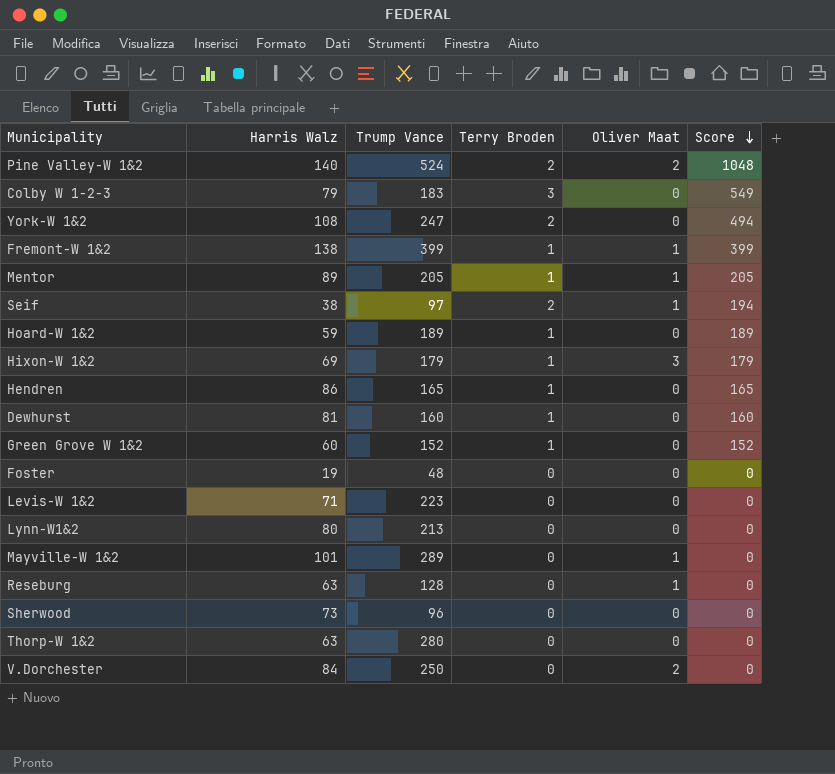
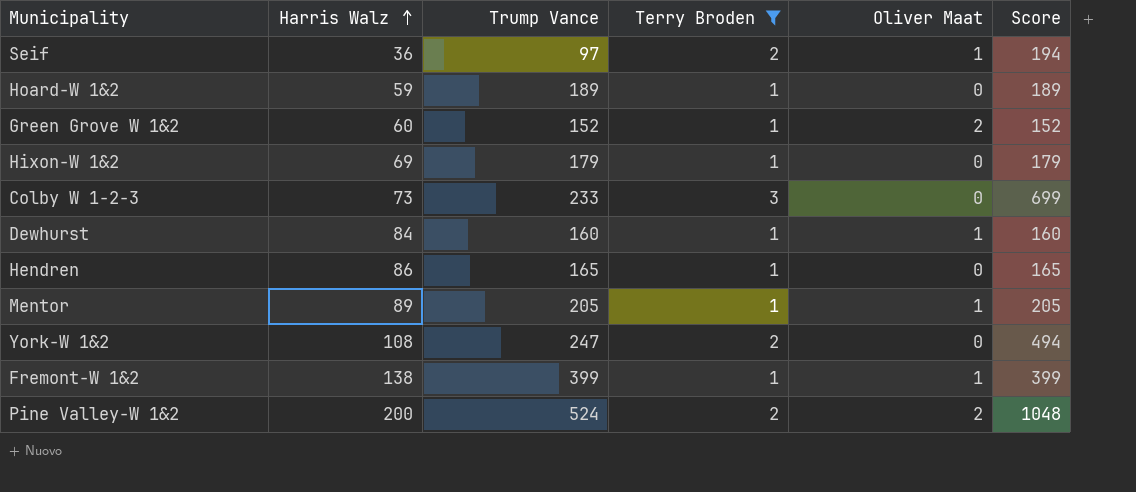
filter: none -> Terry Broden != 0
row order: Score descending -> Harris Walz ascending
Seif | Harris Walz: 38 -> 36
Green Grove W 1&2 | Oliver Maat: 0 -> 2
Hixon-W 1&2 | Oliver Maat: 3 -> 0
Colby W 1-2-3 | Harris Walz: 79 -> 73
Colby W 1-2-3 | Trump Vance: 183 -> 233
Colby W 1-2-3 | Score: 549 -> 699
Dewhurst | Harris Walz: 81 -> 84
Dewhurst | Oliver Maat: 0 -> 1
Pine Valley-W 1&2 | Harris Walz: 140 -> 200

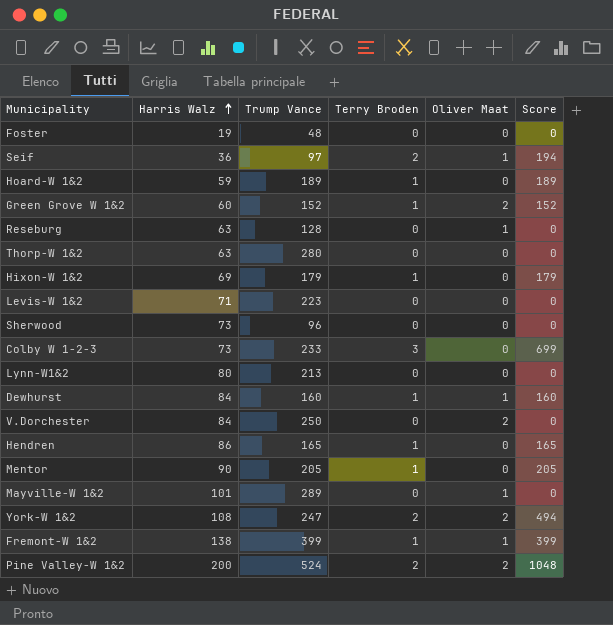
filter: Terry Broden != 0 -> none
Mentor | Harris Walz: 89 -> 90
Mentor | Oliver Maat: 1 -> 0
York-W 1&2 | Oliver Maat: 0 -> 2

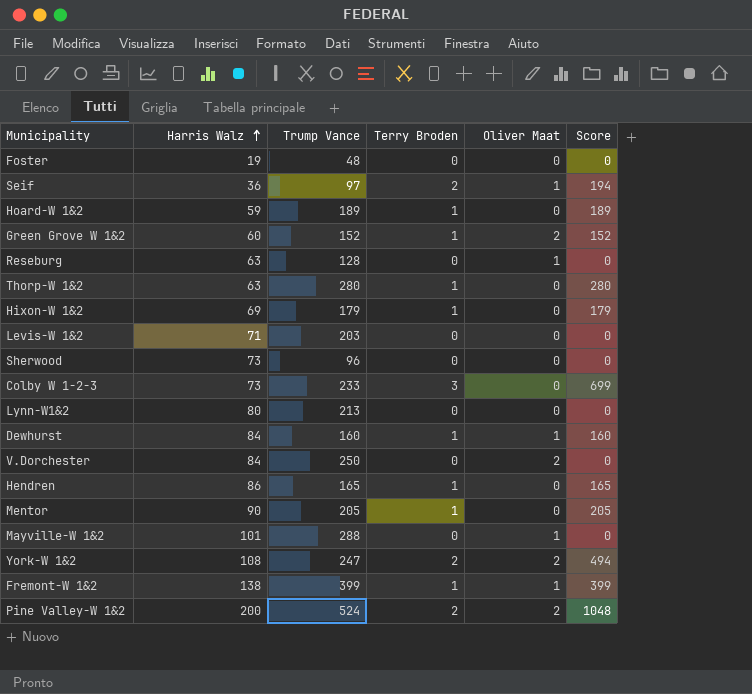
Thorp-W 1&2 | Terry Broden: 0 -> 1
Thorp-W 1&2 | Score: 0 -> 280
Levis-W 1&2 | Trump Vance: 223 -> 203
Mayville-W 1&2 | Trump Vance: 289 -> 288

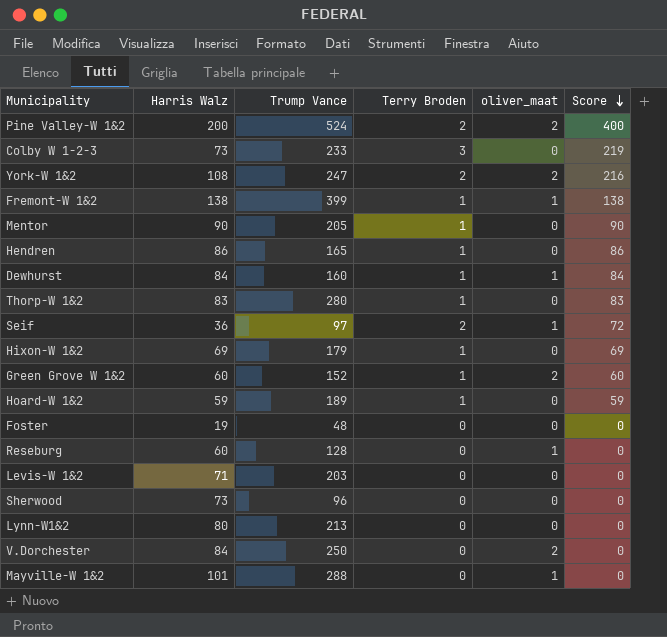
row order: Harris Walz ascending -> Score descending
column name: Oliver Maat -> oliver_maat
column Score | formula: [Trump Vance] * [Terry Broden] -> [Harris Walz] * [Terry Broden]
Thorp-W 1&2 | Harris Walz: 63 -> 83
Reseburg | Harris Walz: 63 -> 60

